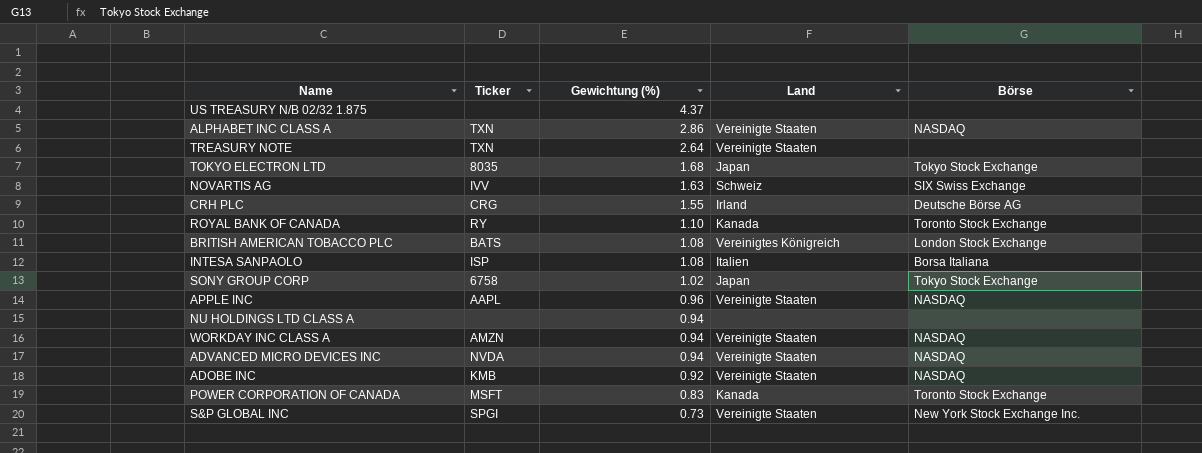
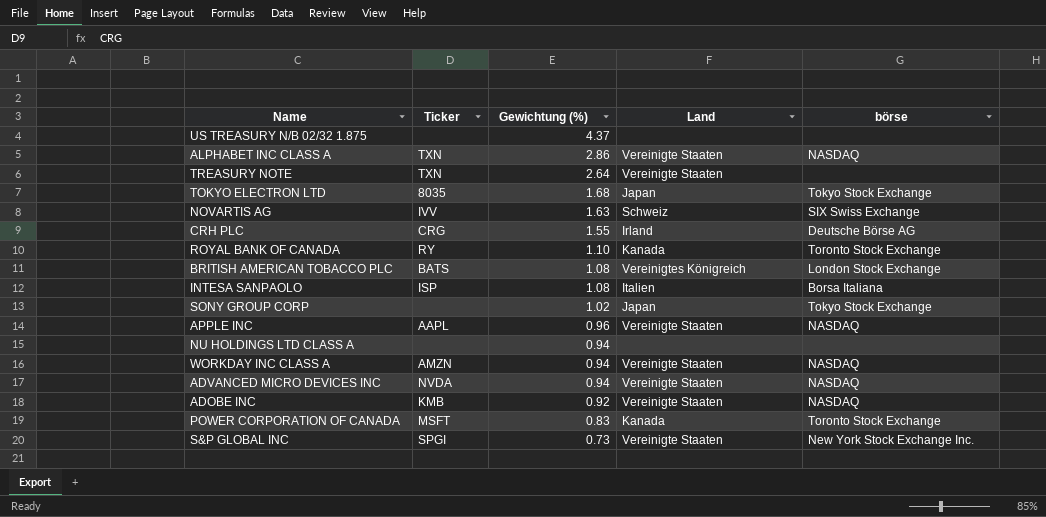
column name: Börse -> börse
SONY GROUP CORP | Ticker: 6758 -> none

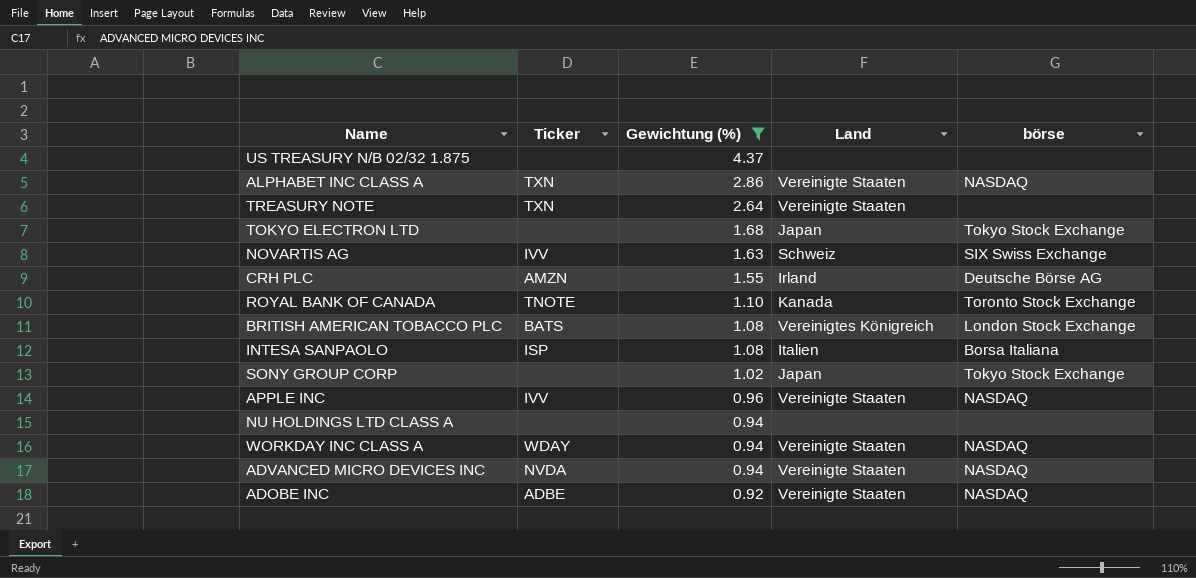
filter: none -> Gewichtung (%) >= 0.92
TOKYO ELECTRON LTD | Ticker: 8035 -> none
CRH PLC | Ticker: CRG -> AMZN
ROYAL BANK OF CANADA | Ticker: RY -> TNOTE
APPLE INC | Ticker: AAPL -> IVV
WORKDAY INC CLASS A | Ticker: AMZN -> WDAY
ADOBE INC | Ticker: KMB -> ADBE

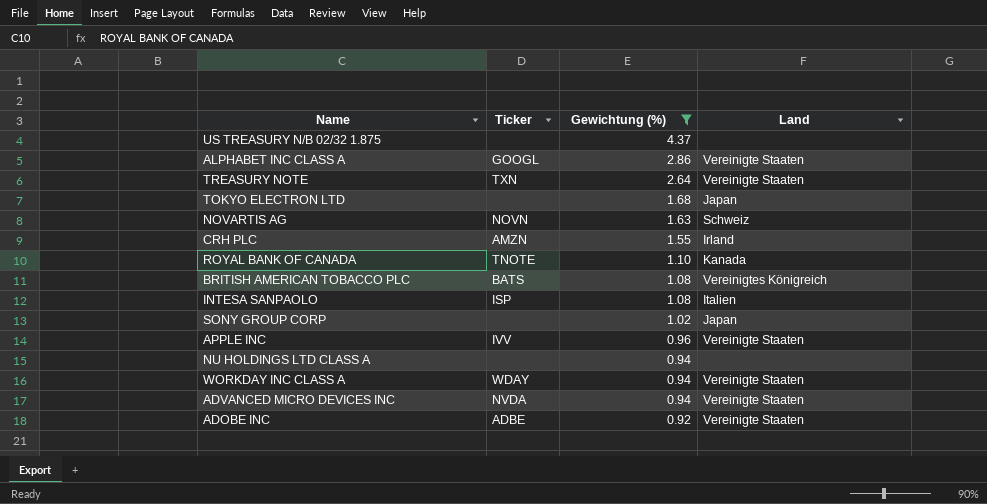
column börse | position: 5 -> none
ALPHABET INC CLASS A | Ticker: TXN -> GOOGL
NOVARTIS AG | Ticker: IVV -> NOVN

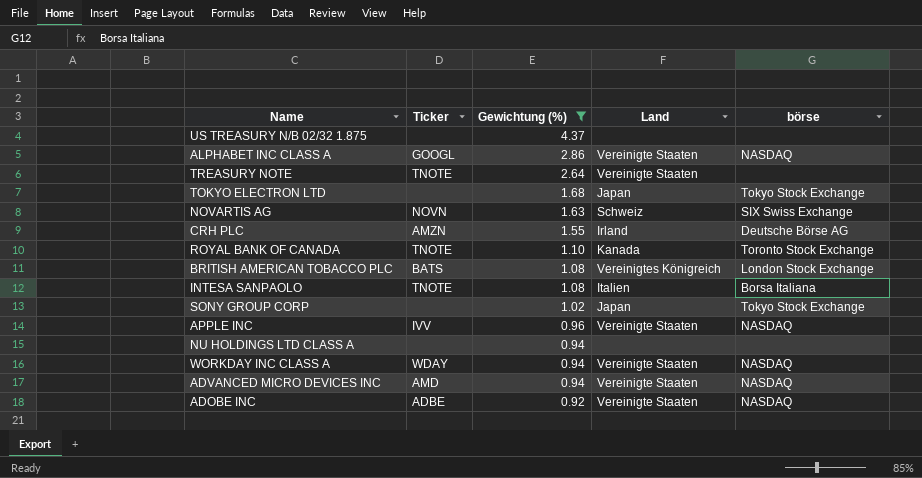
column börse | position: none -> 5
TREASURY NOTE | Ticker: TXN -> TNOTE
INTESA SANPAOLO | Ticker: ISP -> TNOTE
ADVANCED MICRO DEVICES INC | Ticker: NVDA -> AMD

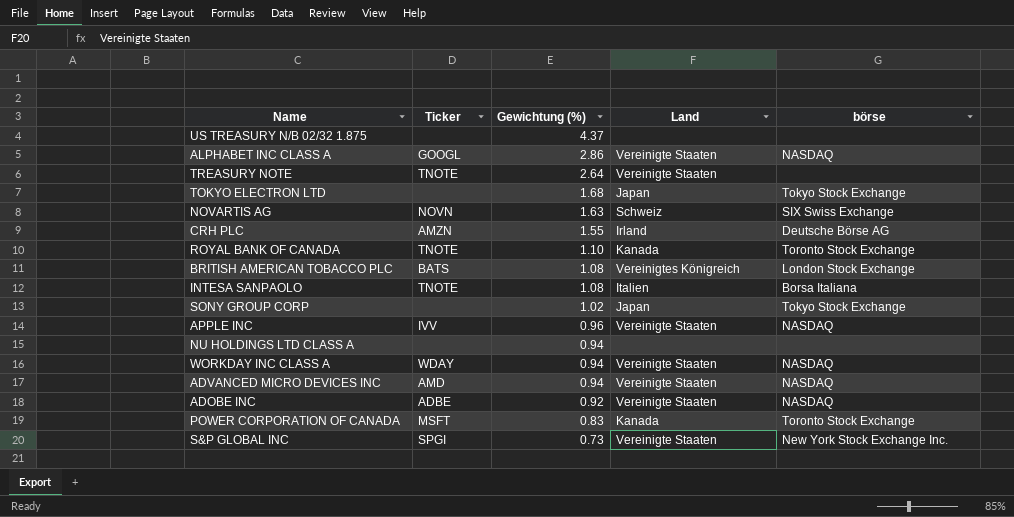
filter: Gewichtung (%) >= 0.92 -> none

